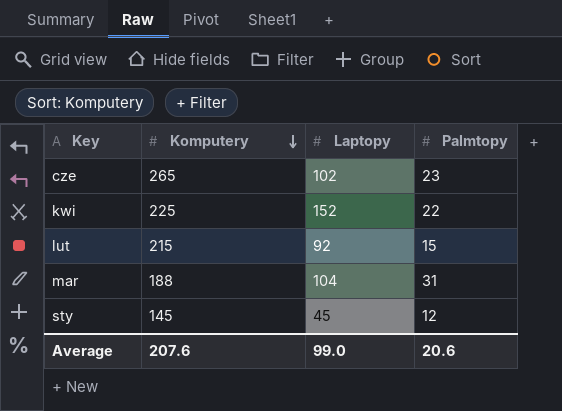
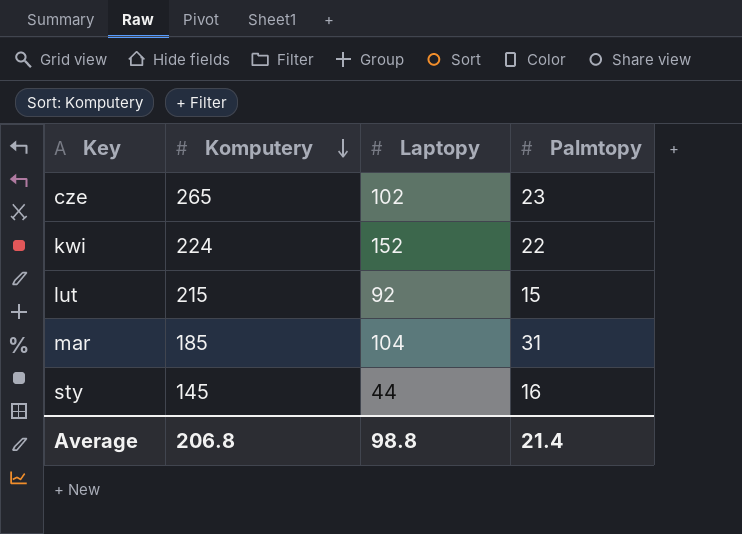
kwi | Komputery: 225 -> 224
mar | Komputery: 188 -> 185
sty | Laptopy: 45 -> 44
sty | Palmtopy: 12 -> 16
Average | Komputery: 207.6 -> 206.8
Average | Laptopy: 99.0 -> 98.8
Average | Palmtopy: 20.6 -> 21.4

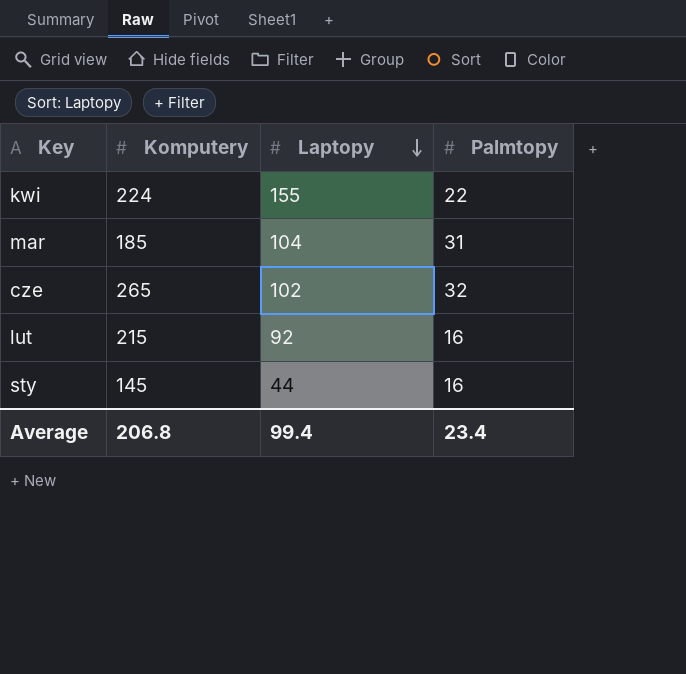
row order: Komputery descending -> Laptopy descending
kwi | Laptopy: 152 -> 155
cze | Palmtopy: 23 -> 32
lut | Palmtopy: 15 -> 16
Average | Laptopy: 98.8 -> 99.4
Average | Palmtopy: 21.4 -> 23.4

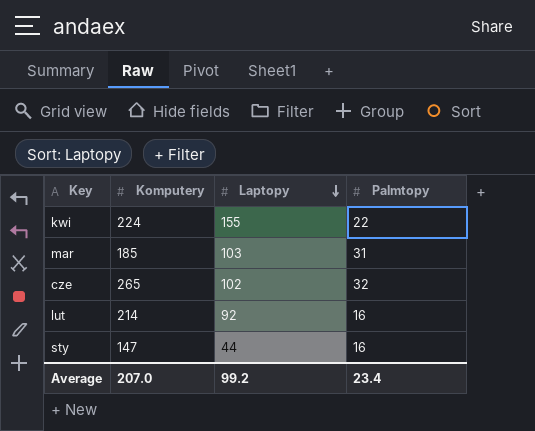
mar | Laptopy: 104 -> 103
lut | Komputery: 215 -> 214
sty | Komputery: 145 -> 147
Average | Komputery: 206.8 -> 207.0
Average | Laptopy: 99.4 -> 99.2

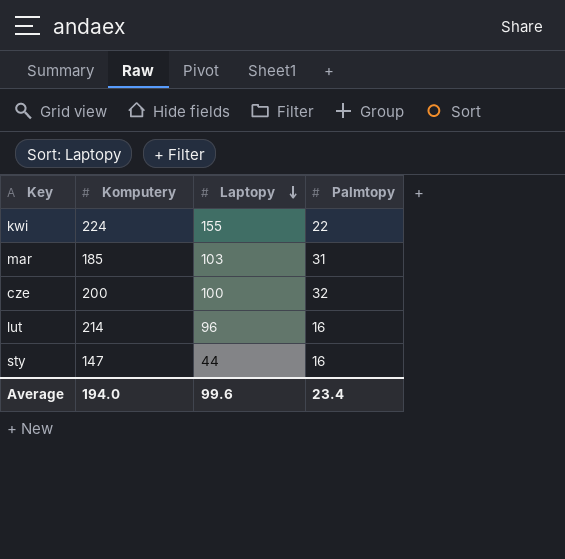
cze | Komputery: 265 -> 200
cze | Laptopy: 102 -> 100
lut | Laptopy: 92 -> 96
Average | Komputery: 207.0 -> 194.0
Average | Laptopy: 99.2 -> 99.6

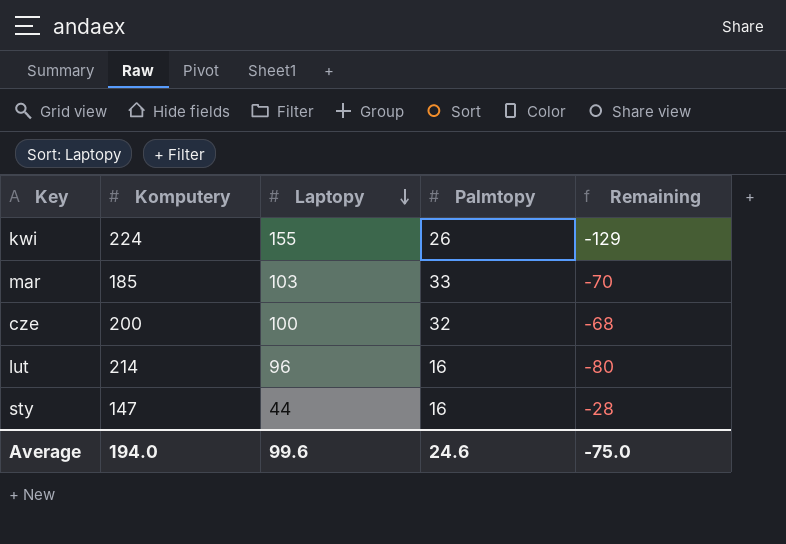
column Remaining | formula: none -> [Palmtopy] - [Laptopy]
kwi | Palmtopy: 22 -> 26
mar | Palmtopy: 31 -> 33
Average | Palmtopy: 23.4 -> 24.6

